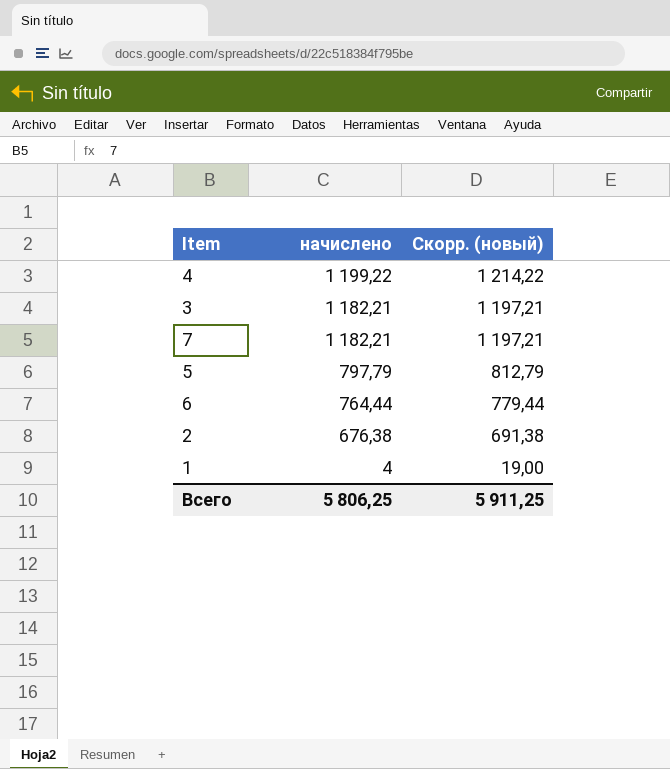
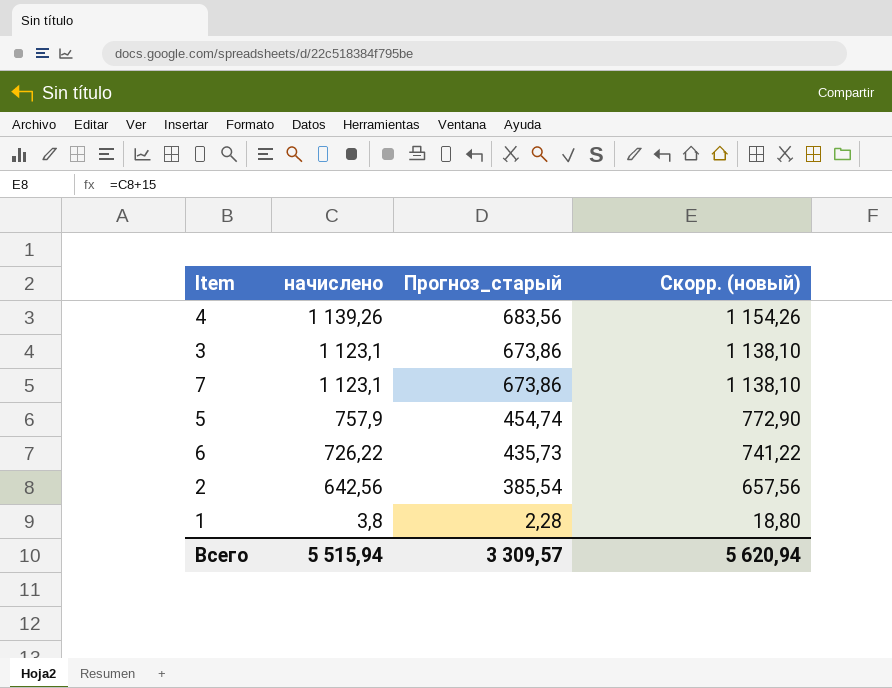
column Прогноз_старый | formula: none -> [начислено] * 0,6
4 | начислено: 1 199,22 -> 1 139,26
4 | Скорр. (новый): 1 214,22 -> 1 154,26
3 | начислено: 1 182,21 -> 1 123,1
3 | Скорр. (новый): 1 197,21 -> 1 138,10
7 | начислено: 1 182,21 -> 1 123,1
7 | Скорр. (новый): 1 197,21 -> 1 138,10
5 | начислено: 797,79 -> 757,9
5 | Скорр. (новый): 812,79 -> 772,90
6 | начислено: 764,44 -> 726,22
6 | Скорр. (новый): 779,44 -> 741,22
2 | начислено: 676,38 -> 642,56
2 | Скорр. (новый): 691,38 -> 657,56
1 | начислено: 4 -> 3,8
1 | Скорр. (новый): 19,00 -> 18,80
Всего | начислено: 5 806,25 -> 5 515,94
Всего | Скорр. (новый): 5 911,25 -> 5 620,94

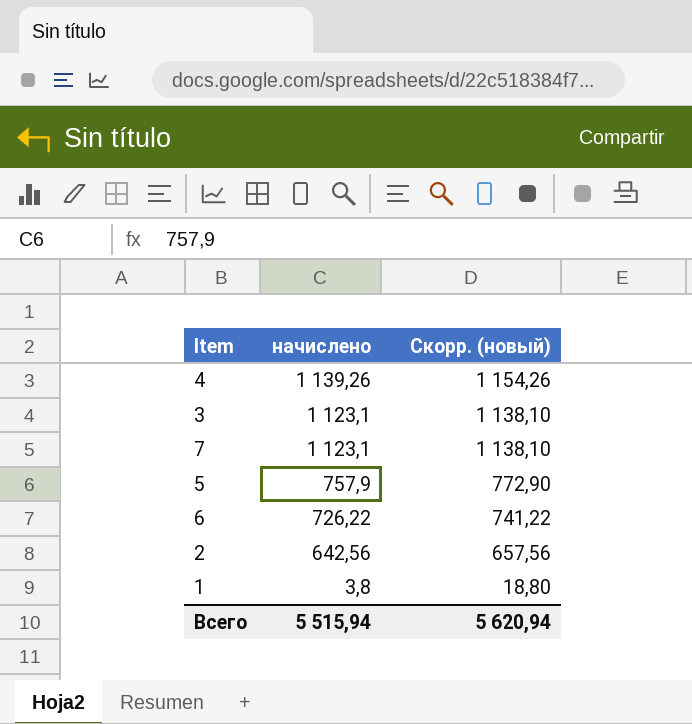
column Прогноз_старый | formula: [начислено] * 0,6 -> none

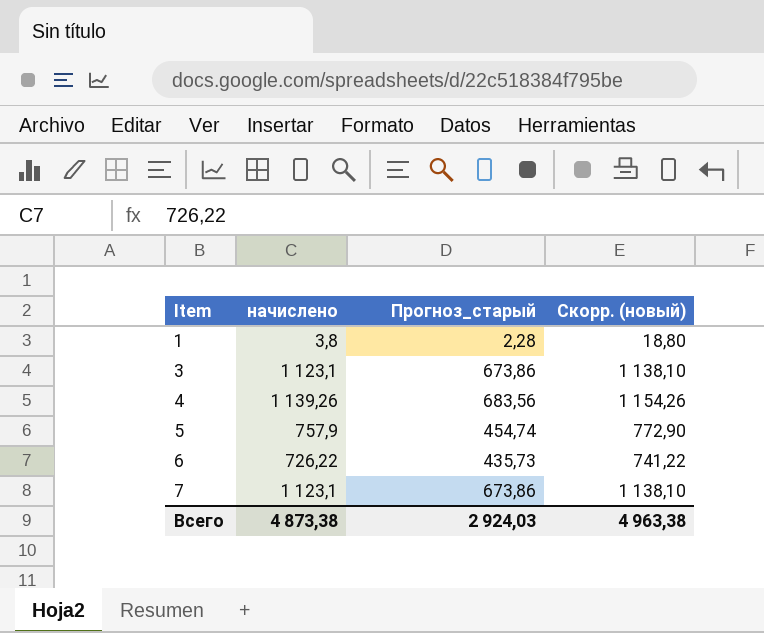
row order: начислено descending -> Item ascending
column Прогноз_старый | formula: none -> [начислено] * 0,6
row 2: 642,56 | 657,56 -> none
Всего | начислено: 5 515,94 -> 4 873,38
Всего | Скорр. (новый): 5 620,94 -> 4 963,38

